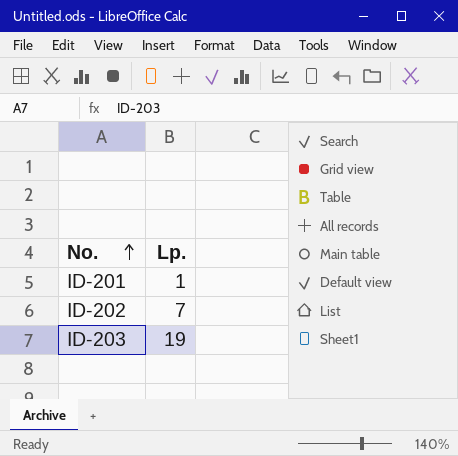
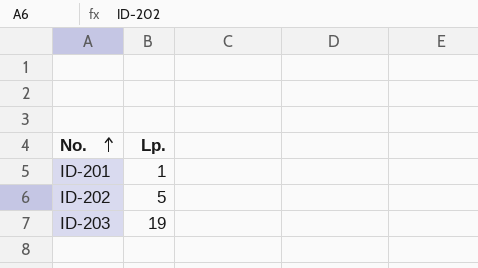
ID-202 | Lp.: 7 -> 5

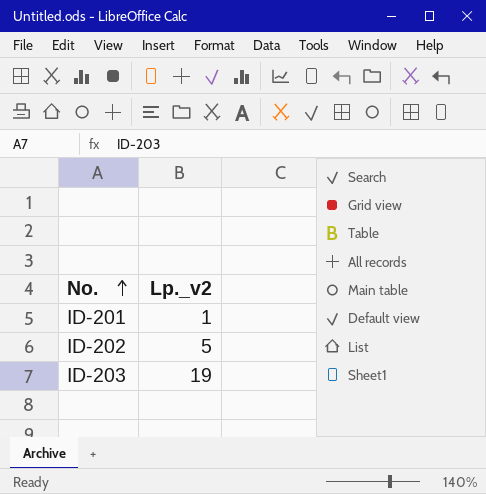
column name: Lp. -> Lp._v2

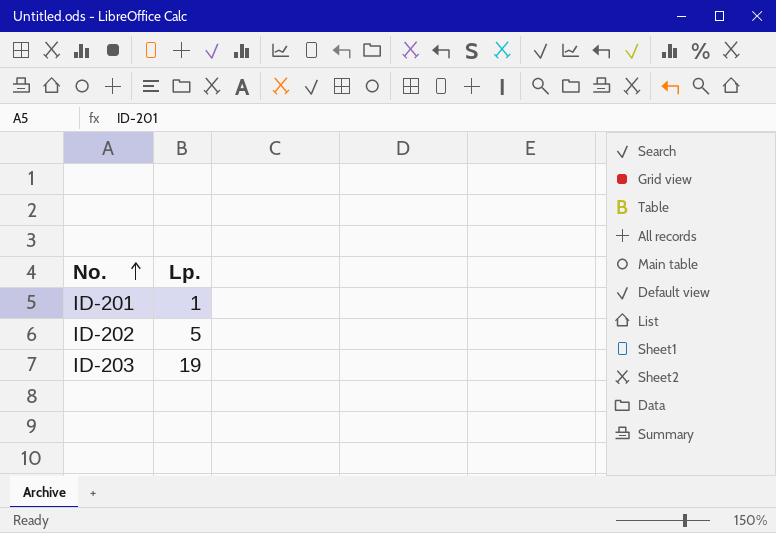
column name: Lp._v2 -> Lp.

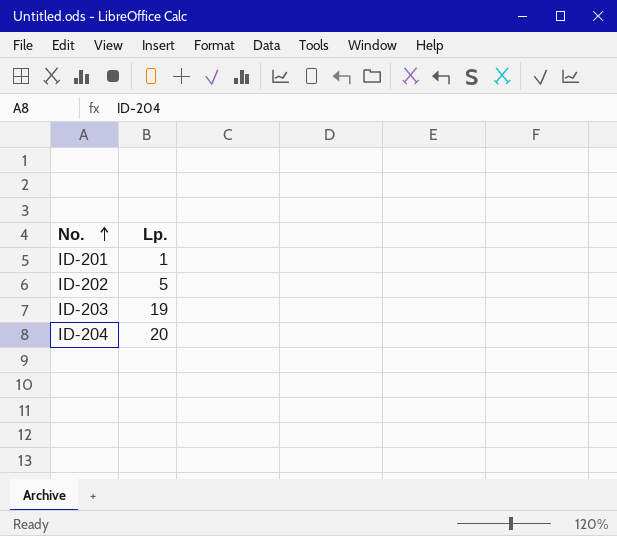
row ID-204: none -> 20

